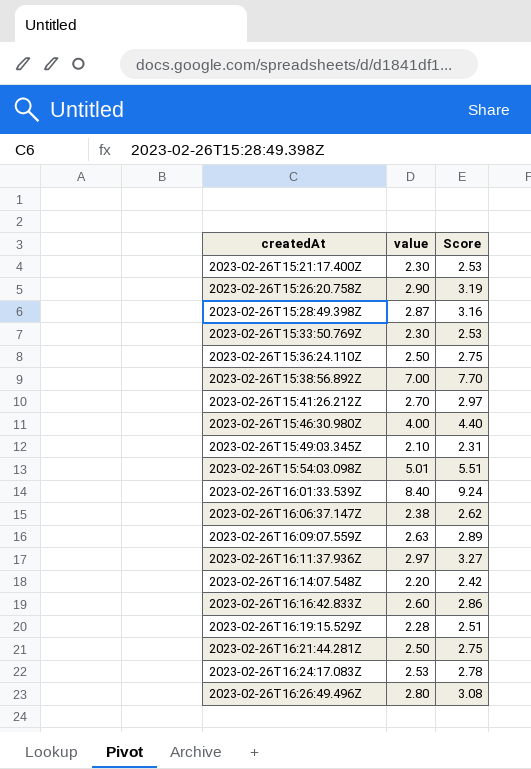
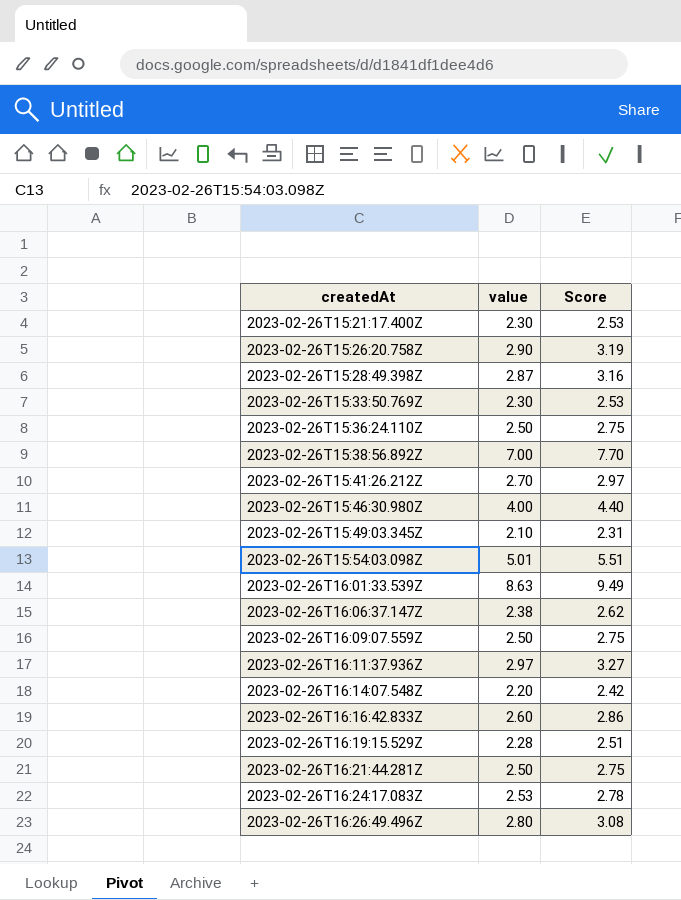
2023-02-26T16:01:33.539Z | value: 8.40 -> 8.63
2023-02-26T16:01:33.539Z | Score: 9.24 -> 9.49
2023-02-26T16:09:07.559Z | value: 2.63 -> 2.50
2023-02-26T16:09:07.559Z | Score: 2.89 -> 2.75

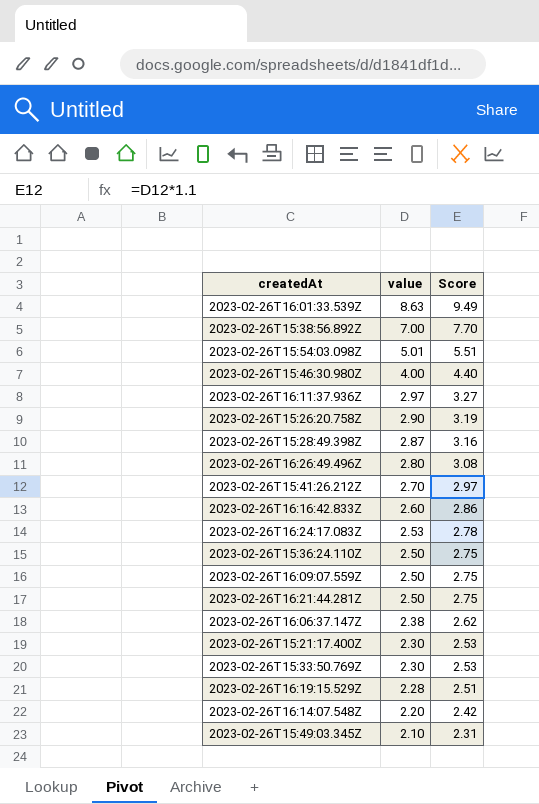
row order: createdAt ascending -> value descending

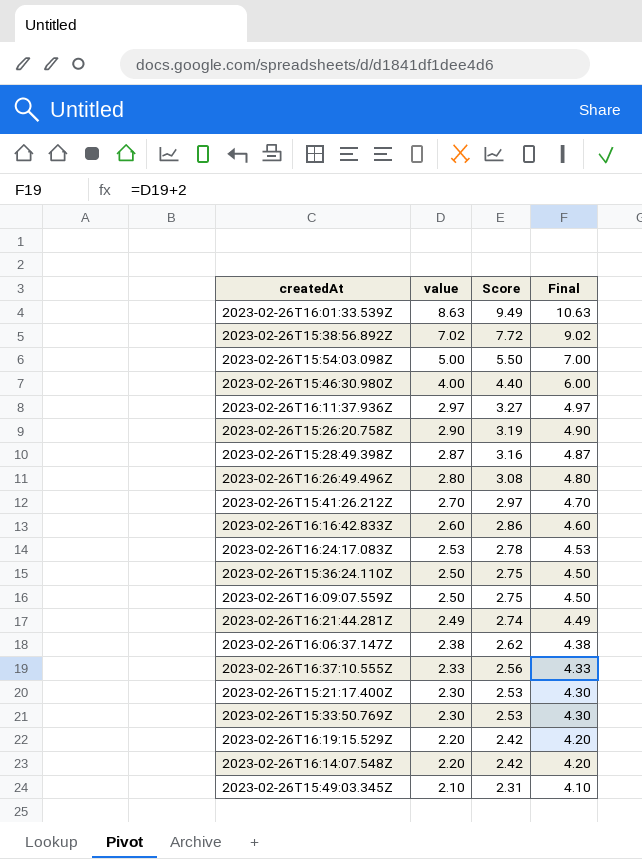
column Final | formula: none -> [value] + 2
2023-02-26T15:38:56.892Z | value: 7.00 -> 7.02
2023-02-26T15:38:56.892Z | Score: 7.70 -> 7.72
2023-02-26T15:54:03.098Z | value: 5.01 -> 5.00
2023-02-26T15:54:03.098Z | Score: 5.51 -> 5.50
2023-02-26T16:21:44.281Z | value: 2.50 -> 2.49
2023-02-26T16:21:44.281Z | Score: 2.75 -> 2.74
row 2023-02-26T16:37:10.555Z: none -> 2.33 | 2.56 | 4.33
2023-02-26T16:19:15.529Z | value: 2.28 -> 2.20
2023-02-26T16:19:15.529Z | Score: 2.51 -> 2.42

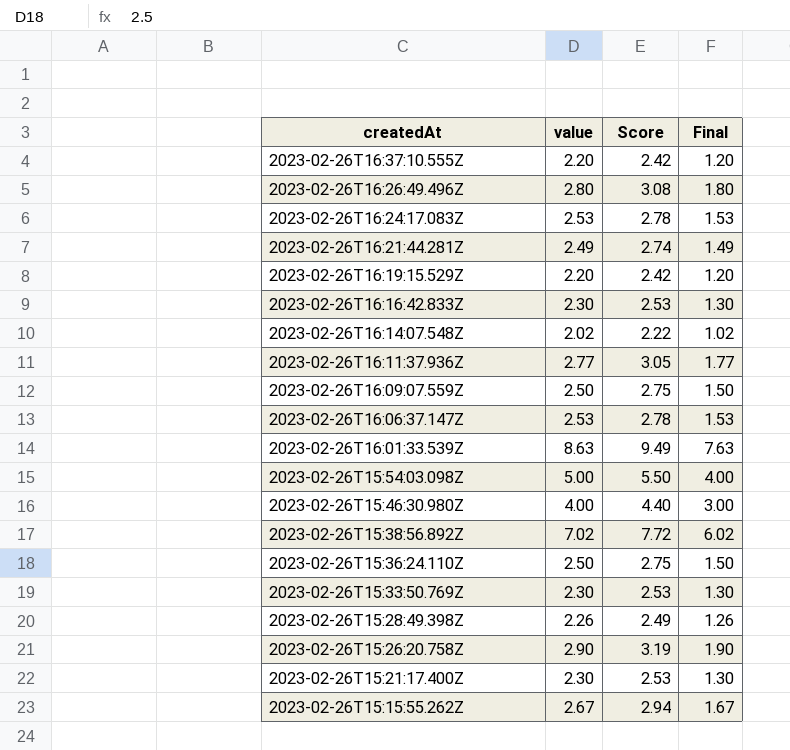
row order: value descending -> createdAt descending
column Final | formula: [value] + 2 -> [value] - 1
row 2023-02-26T15:41:26.212Z: 2.70 | 2.97 | 4.70 -> none
row 2023-02-26T15:49:03.345Z: 2.10 | 2.31 | 4.10 -> none
2023-02-26T16:37:10.555Z | value: 2.33 -> 2.20
2023-02-26T16:37:10.555Z | Score: 2.56 -> 2.42
2023-02-26T16:16:42.833Z | value: 2.60 -> 2.30
2023-02-26T16:16:42.833Z | Score: 2.86 -> 2.53
2023-02-26T16:14:07.548Z | value: 2.20 -> 2.02
2023-02-26T16:14:07.548Z | Score: 2.42 -> 2.22
2023-02-26T16:11:37.936Z | value: 2.97 -> 2.77
2023-02-26T16:11:37.936Z | Score: 3.27 -> 3.05
2023-02-26T16:06:37.147Z | value: 2.38 -> 2.53
2023-02-26T16:06:37.147Z | Score: 2.62 -> 2.78
2023-02-26T15:28:49.398Z | value: 2.87 -> 2.26
2023-02-26T15:28:49.398Z | Score: 3.16 -> 2.49
row 2023-02-26T15:15:55.262Z: none -> 2.67 | 2.94 | 1.67

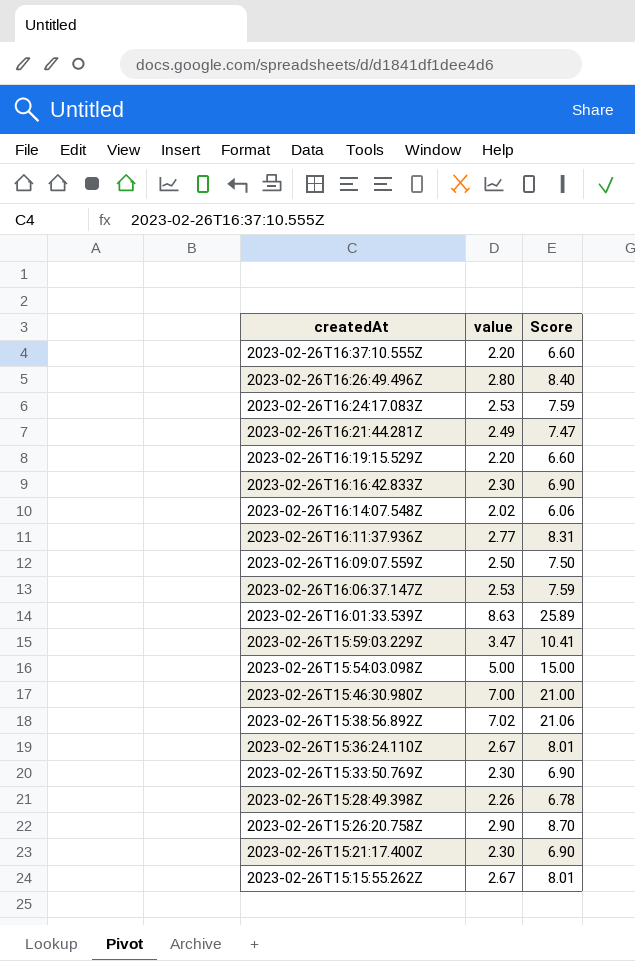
column Final | formula: [value] - 1 -> none
column Score | formula: [value] * 1.1 -> [value] * 3
row 2023-02-26T15:59:03.229Z: none -> 3.47 | 10.41
2023-02-26T15:46:30.980Z | value: 4.00 -> 7.00
2023-02-26T15:36:24.110Z | value: 2.50 -> 2.67

